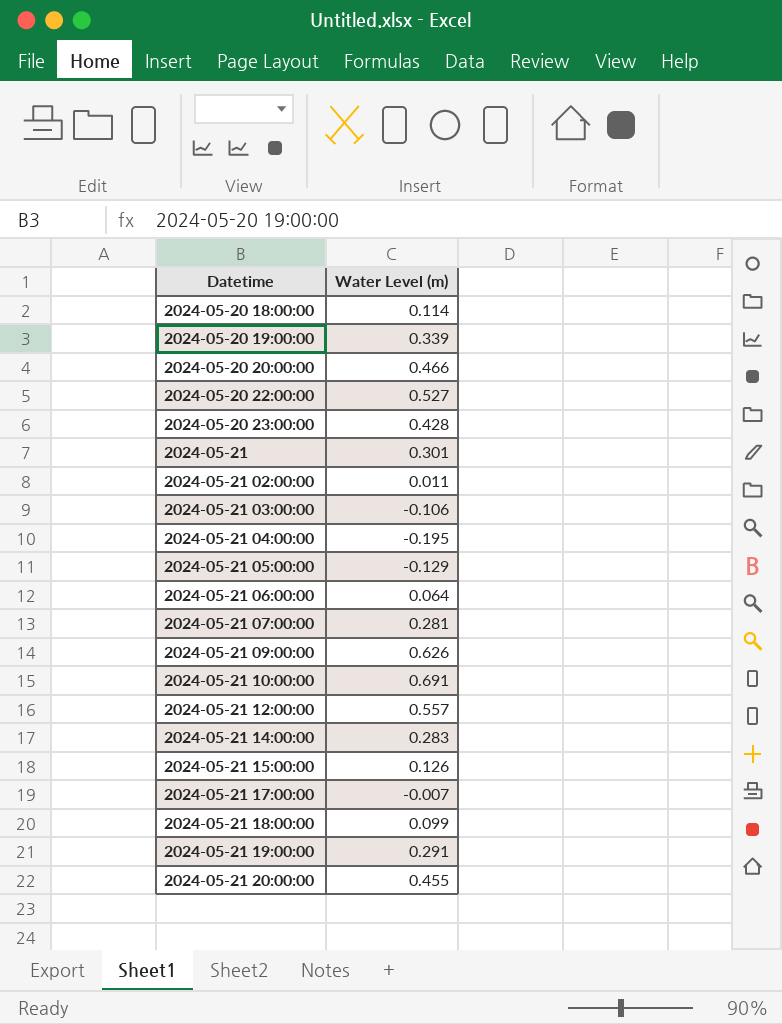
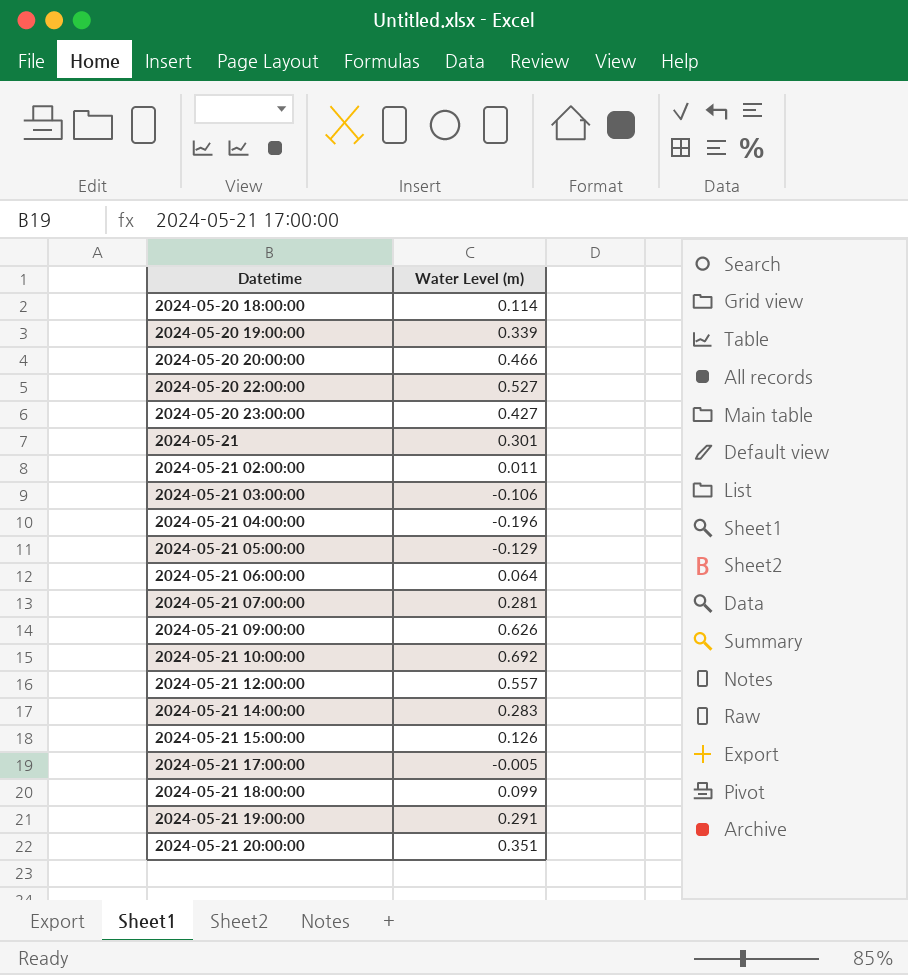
2024-05-20 23:00:00 | Water Level (m): 0.428 -> 0.427
2024-05-21 04:00:00 | Water Level (m): -0.195 -> -0.196
2024-05-21 10:00:00 | Water Level (m): 0.691 -> 0.692
2024-05-21 17:00:00 | Water Level (m): -0.007 -> -0.005
2024-05-21 20:00:00 | Water Level (m): 0.455 -> 0.351

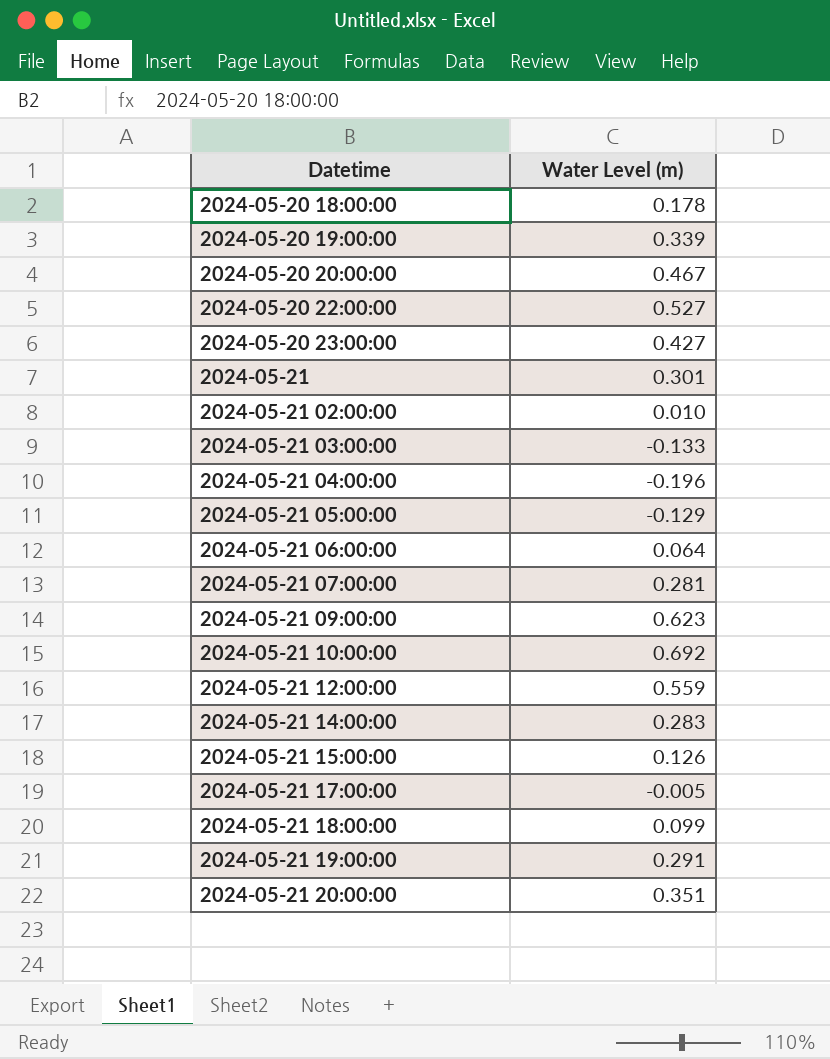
2024-05-20 18:00:00 | Water Level (m): 0.114 -> 0.178
2024-05-20 20:00:00 | Water Level (m): 0.466 -> 0.467
2024-05-21 02:00:00 | Water Level (m): 0.011 -> 0.010
2024-05-21 03:00:00 | Water Level (m): -0.106 -> -0.133
2024-05-21 09:00:00 | Water Level (m): 0.626 -> 0.623
2024-05-21 12:00:00 | Water Level (m): 0.557 -> 0.559

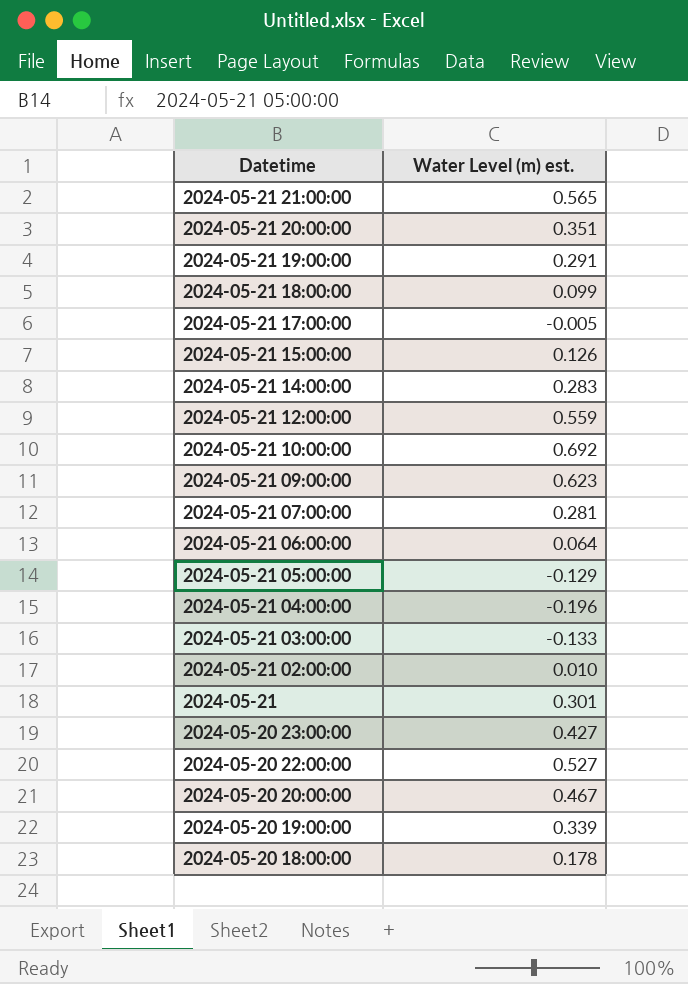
row order: Datetime ascending -> Datetime descending
column name: Water Level (m) -> Water Level (m) est.
row 2024-05-21 21:00:00: none -> 0.565

